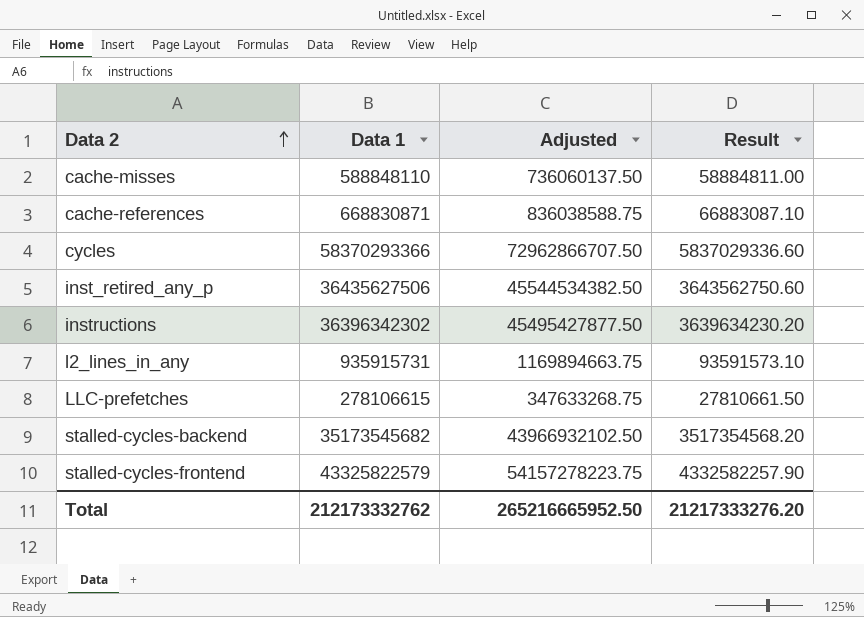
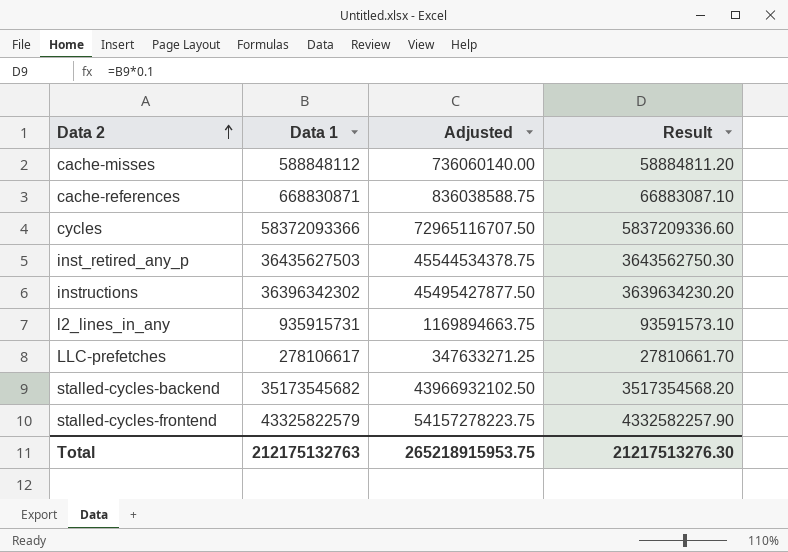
cache-misses | Data 1: 588848110 -> 588848112
cache-misses | Adjusted: 736060137.50 -> 736060140.00
cache-misses | Result: 58884811.00 -> 58884811.20
cycles | Data 1: 58370293366 -> 58372093366
cycles | Adjusted: 72962866707.50 -> 72965116707.50
cycles | Result: 5837029336.60 -> 5837209336.60
inst_retired_any_p | Data 1: 36435627506 -> 36435627503
inst_retired_any_p | Adjusted: 45544534382.50 -> 45544534378.75
inst_retired_any_p | Result: 3643562750.60 -> 3643562750.30
LLC-prefetches | Data 1: 278106615 -> 278106617
LLC-prefetches | Adjusted: 347633268.75 -> 347633271.25
LLC-prefetches | Result: 27810661.50 -> 27810661.70
Total | Data 1: 212173332762 -> 212175132763
Total | Adjusted: 265216665952.50 -> 265218915953.75
Total | Result: 21217333276.20 -> 21217513276.30

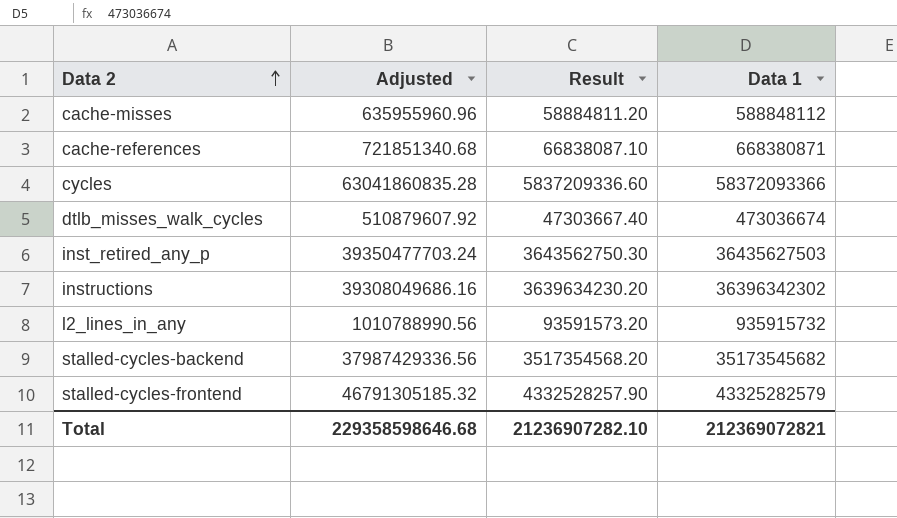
column Adjusted | formula: [Data 1] * 1.25 -> [Data 1] * 1.08
column Data 1 | position: 2 -> 4
row LLC-prefetches: 278106617 | 347633271.25 | 27810661.70 -> none
cache-references | Result: 66883087.10 -> 66838087.10
cache-references | Data 1: 668830871 -> 668380871
row dtlb_misses_walk_cycles: none -> 510879607.92 | 47303667.40 | 473036674
l2_lines_in_any | Result: 93591573.10 -> 93591573.20
l2_lines_in_any | Data 1: 935915731 -> 935915732
stalled-cycles-frontend | Result: 4332582257.90 -> 4332528257.90
stalled-cycles-frontend | Data 1: 43325822579 -> 43325282579
Total | Adjusted: 265218915953.75 -> 229358598646.68
Total | Result: 21217513276.30 -> 21236907282.10
Total | Data 1: 212175132763 -> 212369072821

